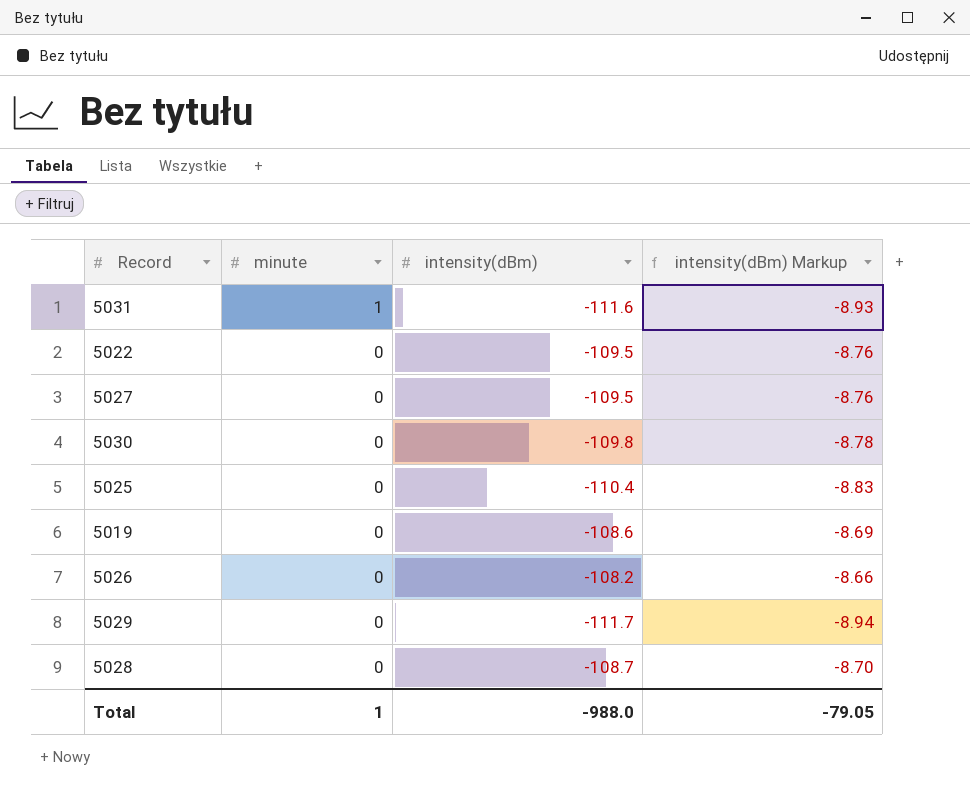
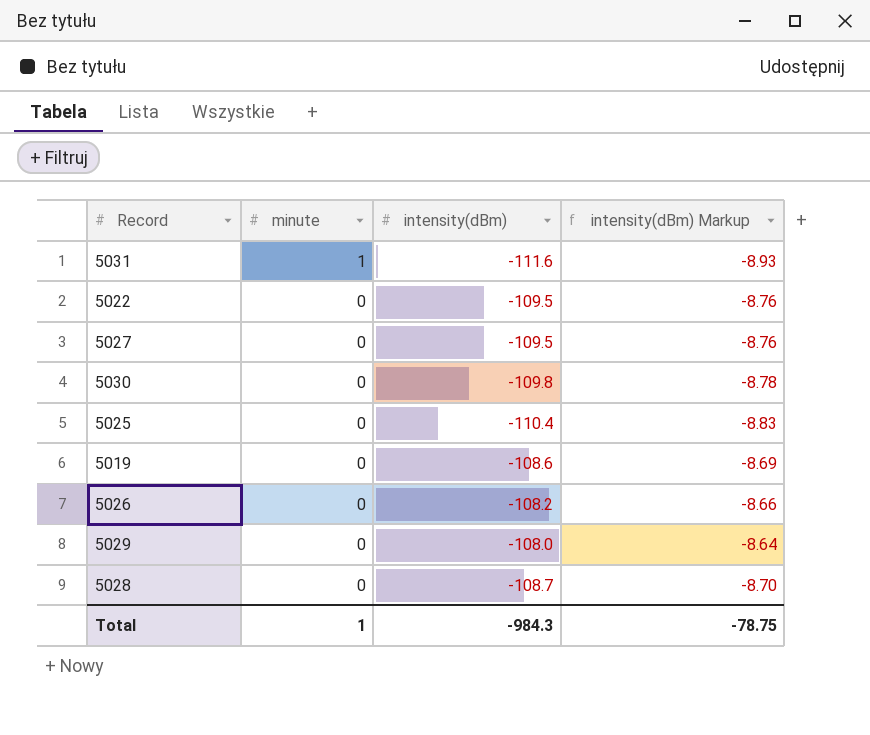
5029 | intensity(dBm): -111.7 -> -108.0
5029 | intensity(dBm) Markup: -8.94 -> -8.64
Total | intensity(dBm): -988.0 -> -984.3
Total | intensity(dBm) Markup: -79.05 -> -78.75

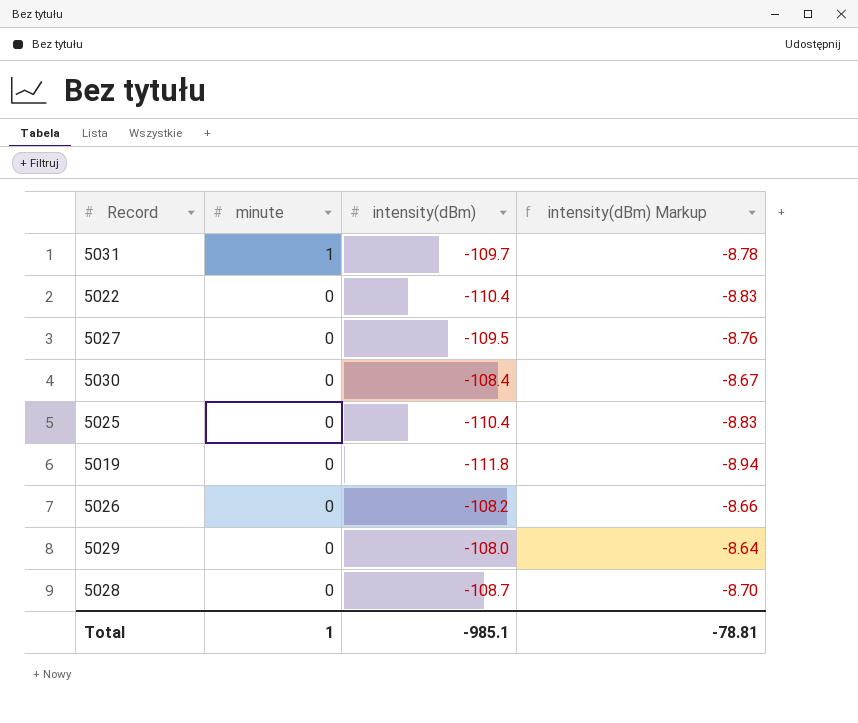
5031 | intensity(dBm): -111.6 -> -109.7
5031 | intensity(dBm) Markup: -8.93 -> -8.78
5022 | intensity(dBm): -109.5 -> -110.4
5022 | intensity(dBm) Markup: -8.76 -> -8.83
5030 | intensity(dBm): -109.8 -> -108.4
5030 | intensity(dBm) Markup: -8.78 -> -8.67
5019 | intensity(dBm): -108.6 -> -111.8
5019 | intensity(dBm) Markup: -8.69 -> -8.94
Total | intensity(dBm): -984.3 -> -985.1
Total | intensity(dBm) Markup: -78.75 -> -78.81

